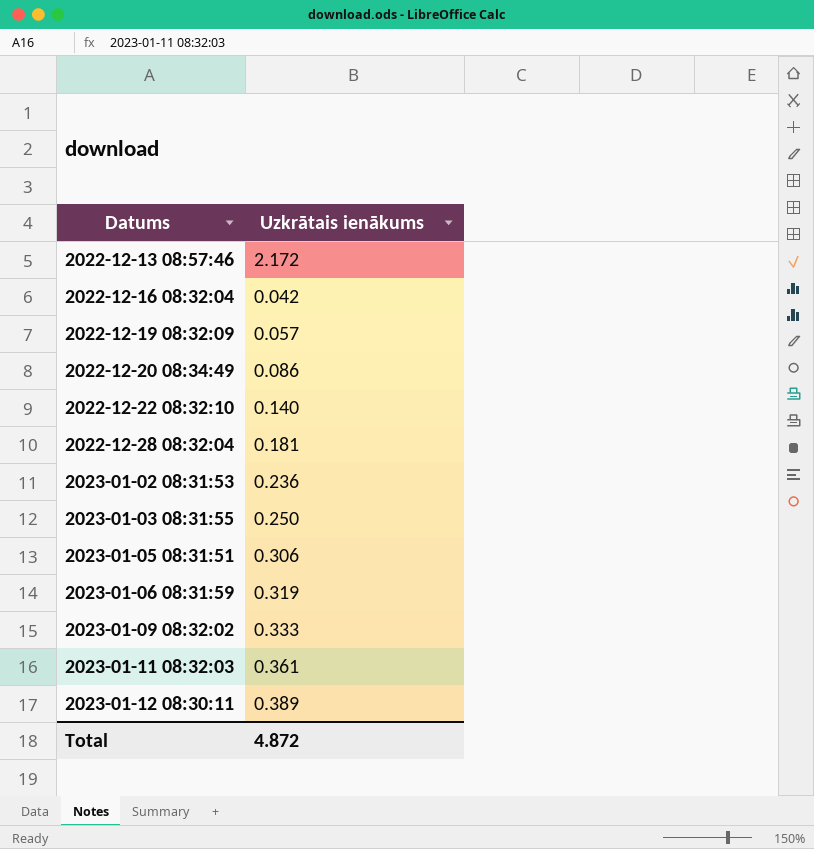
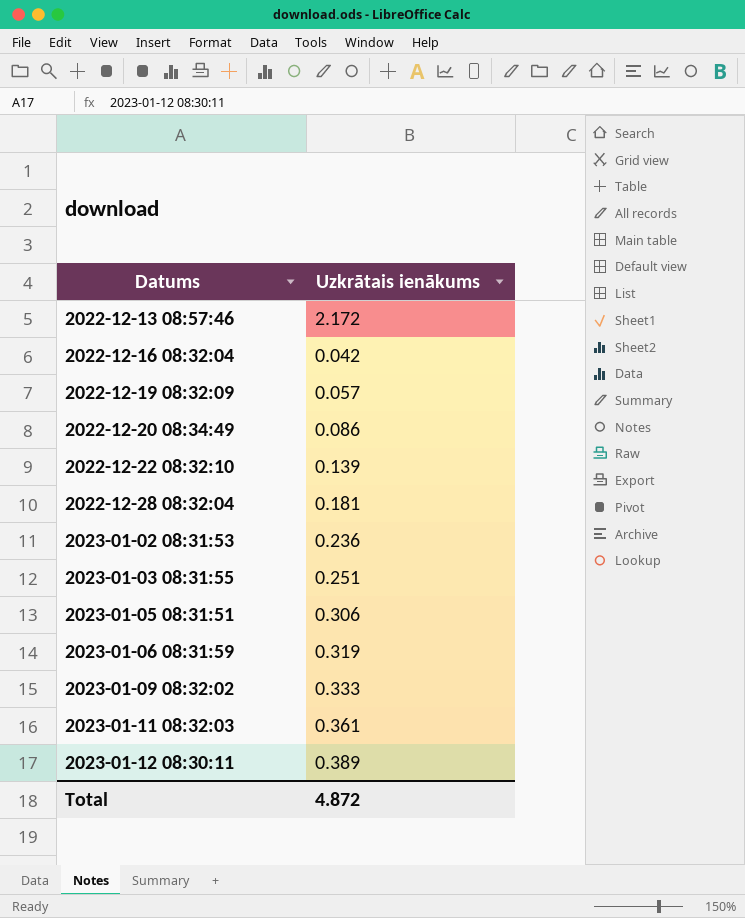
2022-12-22 08:32:10 | Uzkrātais ienākums: 0.140 -> 0.139
2023-01-03 08:31:55 | Uzkrātais ienākums: 0.250 -> 0.251

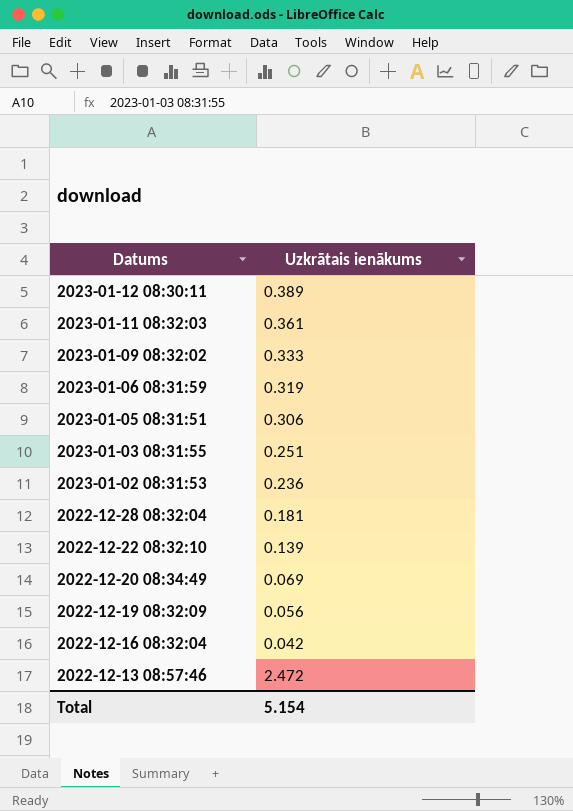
row order: Datums ascending -> Datums descending
2022-12-20 08:34:49 | Uzkrātais ienākums: 0.086 -> 0.069
2022-12-19 08:32:09 | Uzkrātais ienākums: 0.057 -> 0.056
2022-12-13 08:57:46 | Uzkrātais ienākums: 2.172 -> 2.472
Total | Uzkrātais ienākums: 4.872 -> 5.154

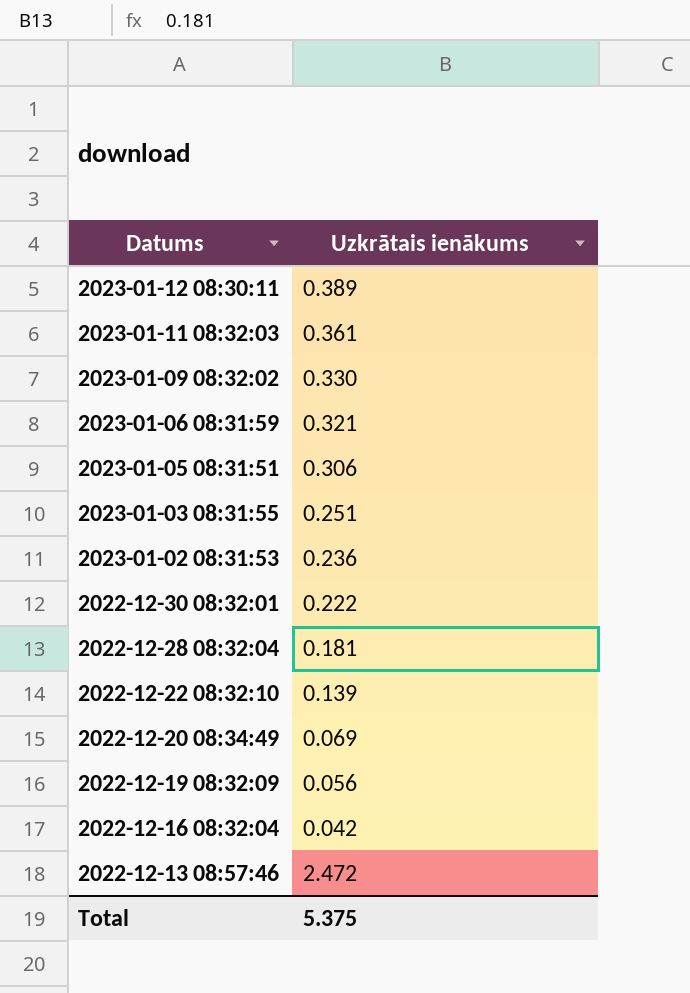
2023-01-09 08:32:02 | Uzkrātais ienākums: 0.333 -> 0.330
2023-01-06 08:31:59 | Uzkrātais ienākums: 0.319 -> 0.321
row 2022-12-30 08:32:01: none -> 0.222
Total | Uzkrātais ienākums: 5.154 -> 5.375

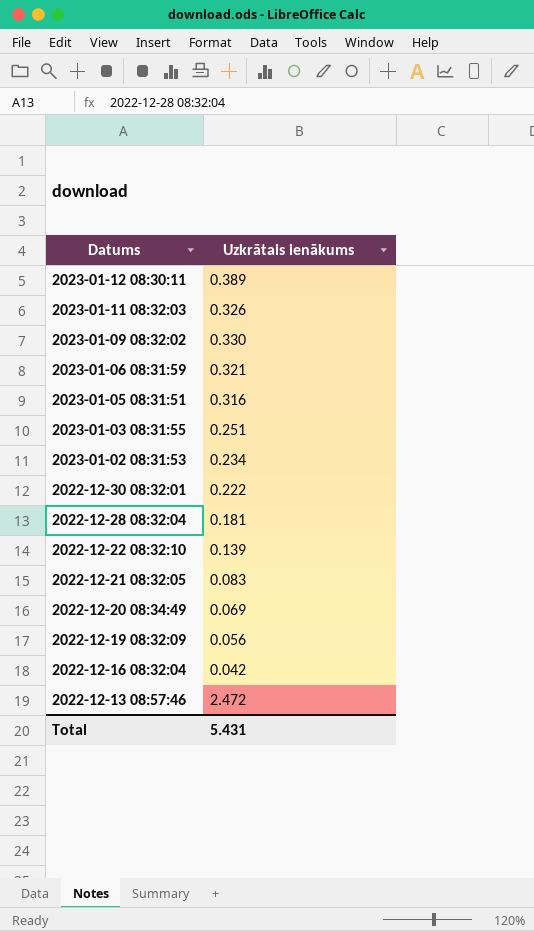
2023-01-11 08:32:03 | Uzkrātais ienākums: 0.361 -> 0.326
2023-01-05 08:31:51 | Uzkrātais ienākums: 0.306 -> 0.316
2023-01-02 08:31:53 | Uzkrātais ienākums: 0.236 -> 0.234
row 2022-12-21 08:32:05: none -> 0.083
Total | Uzkrātais ienākums: 5.375 -> 5.431

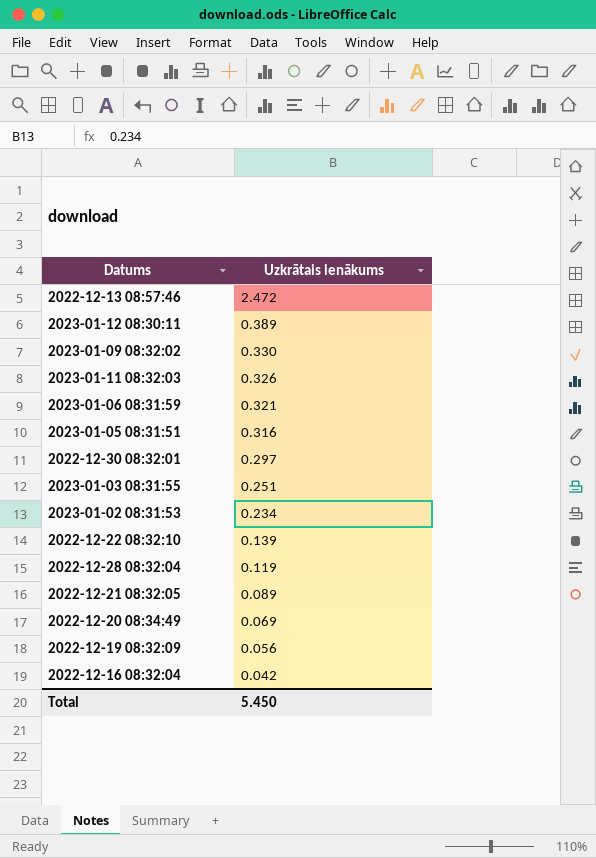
row order: Datums descending -> Uzkrātais ienākums descending
2022-12-30 08:32:01 | Uzkrātais ienākums: 0.222 -> 0.297
2022-12-28 08:32:04 | Uzkrātais ienākums: 0.181 -> 0.119
2022-12-21 08:32:05 | Uzkrātais ienākums: 0.083 -> 0.089
Total | Uzkrātais ienākums: 5.431 -> 5.450

